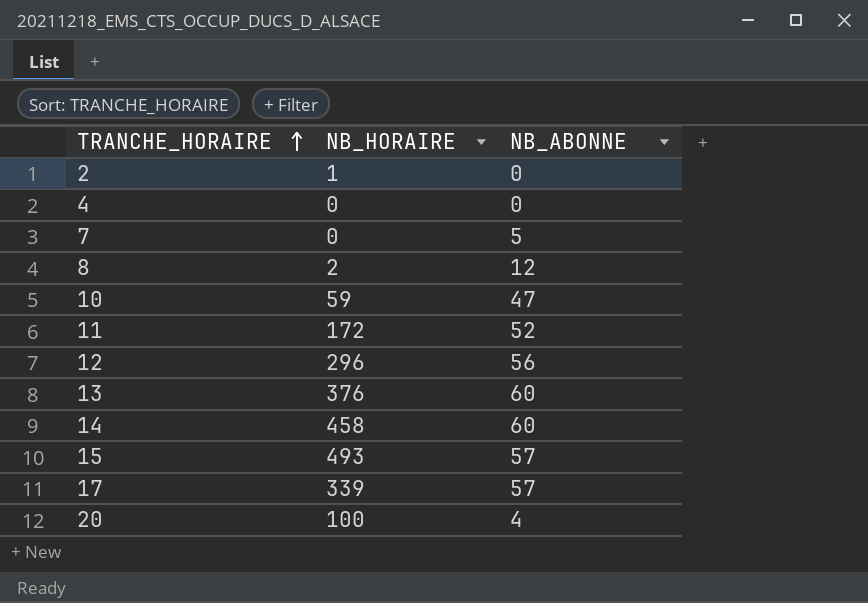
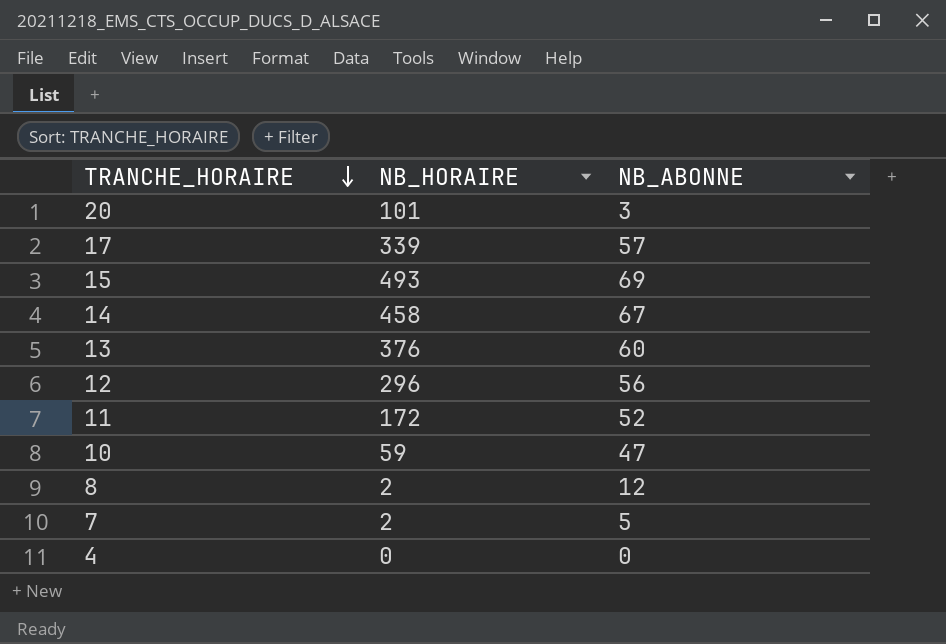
row order: TRANCHE_HORAIRE ascending -> TRANCHE_HORAIRE descending
row 2: 1 | 0 -> none
20 | NB_HORAIRE: 100 -> 101
20 | NB_ABONNE: 4 -> 3
15 | NB_ABONNE: 57 -> 69
14 | NB_ABONNE: 60 -> 67
7 | NB_HORAIRE: 0 -> 2

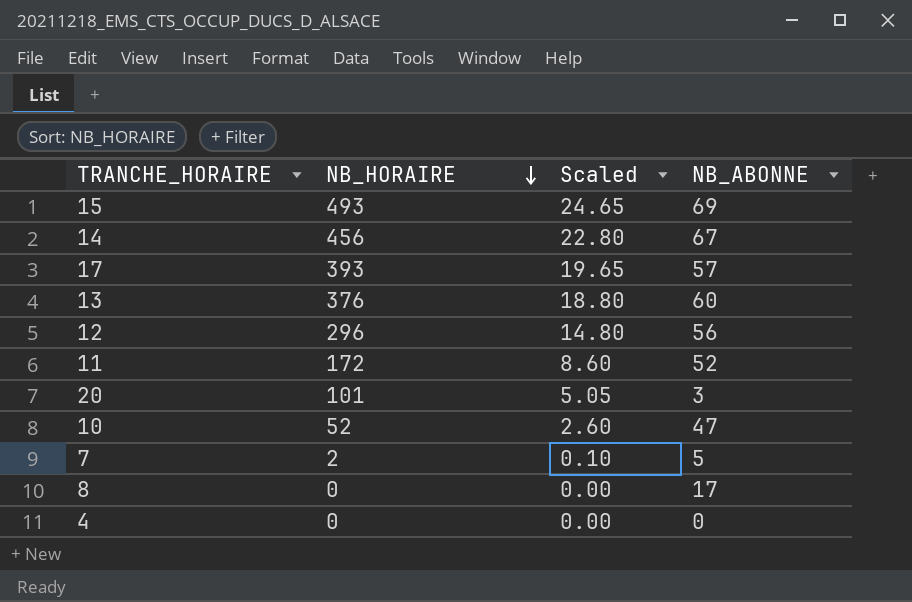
row order: TRANCHE_HORAIRE descending -> NB_HORAIRE descending
column Scaled | formula: none -> [NB_HORAIRE] * 0.05
14 | NB_HORAIRE: 458 -> 456
17 | NB_HORAIRE: 339 -> 393
10 | NB_HORAIRE: 59 -> 52
8 | NB_HORAIRE: 2 -> 0
8 | NB_ABONNE: 12 -> 17

